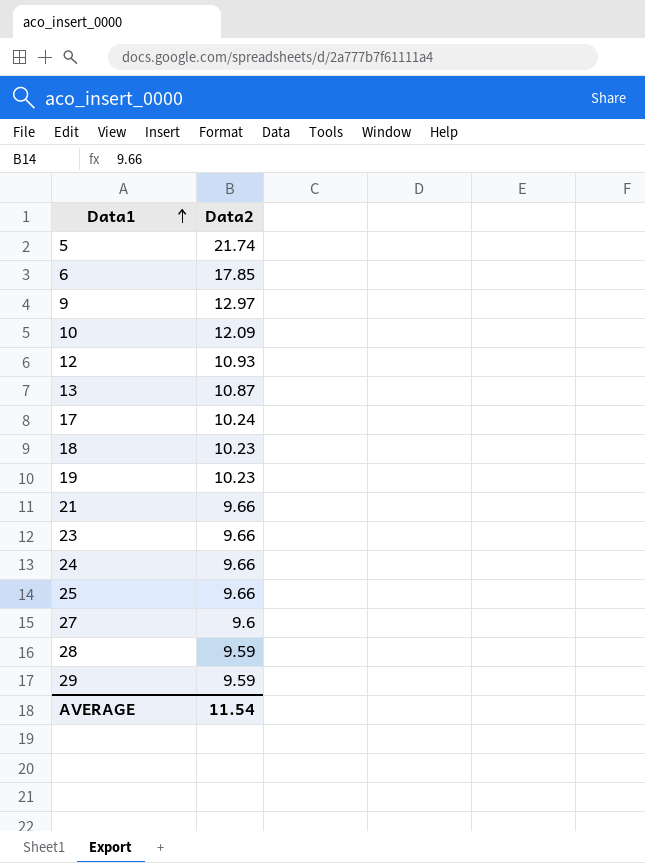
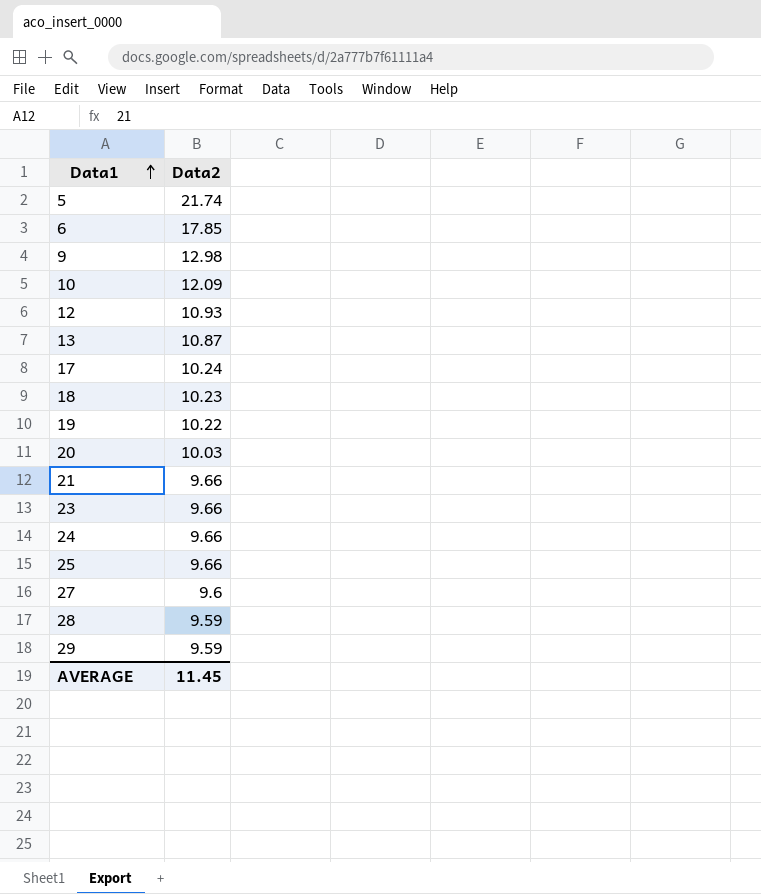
9 | Data2: 12.97 -> 12.98
19 | Data2: 10.23 -> 10.22
row 20: none -> 10.03
AVERAGE | Data2: 11.54 -> 11.45

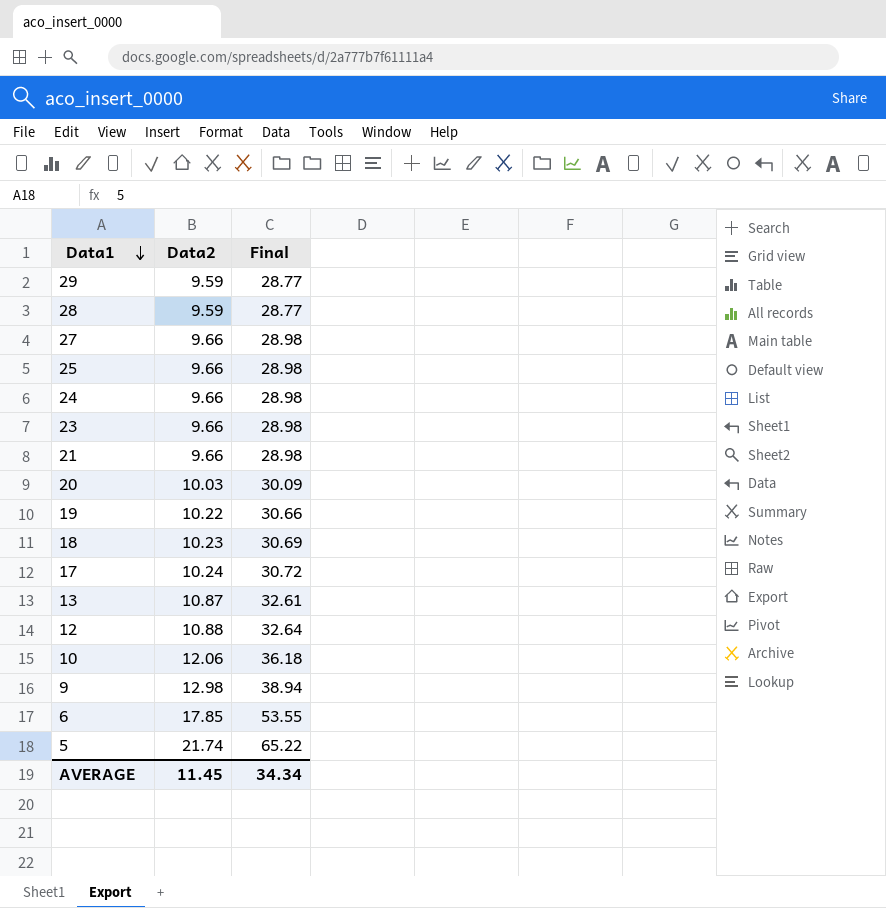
row order: Data1 ascending -> Data1 descending
column Final | formula: none -> [Data2] * 3
27 | Data2: 9.6 -> 9.66
12 | Data2: 10.93 -> 10.88
10 | Data2: 12.09 -> 12.06

